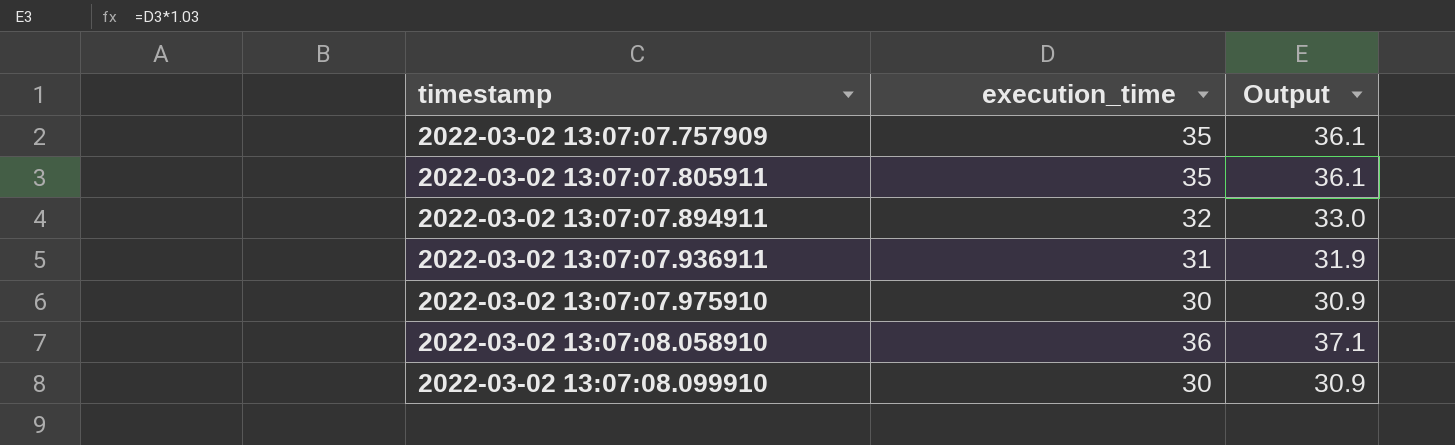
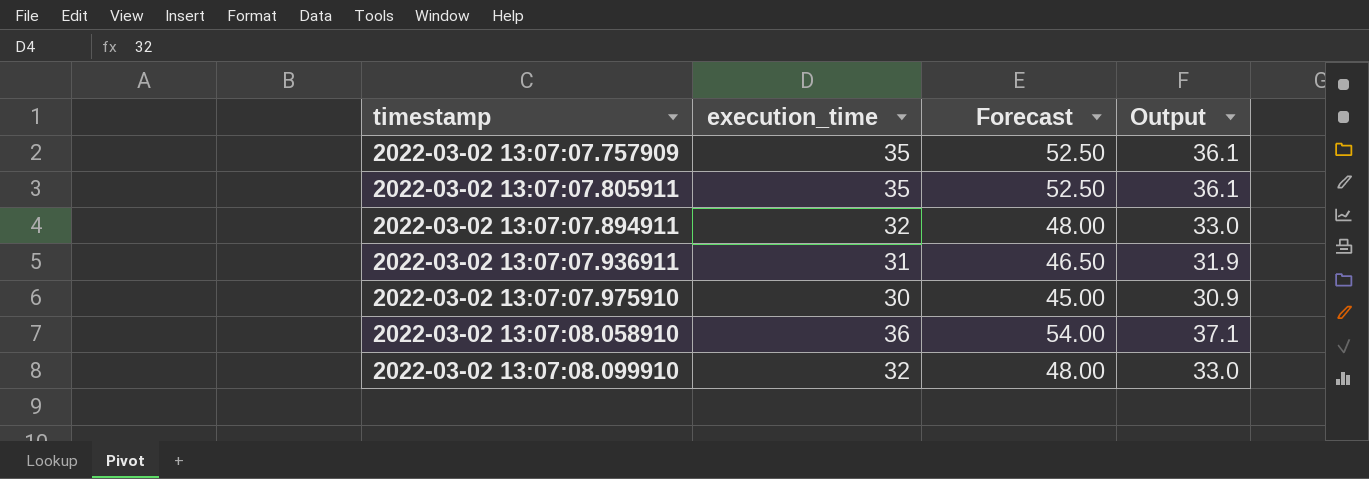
column Forecast | formula: none -> [execution_time] * 1.5
2022-03-02 13:07:08.099910 | execution_time: 30 -> 32
2022-03-02 13:07:08.099910 | Output: 30.9 -> 33.0

